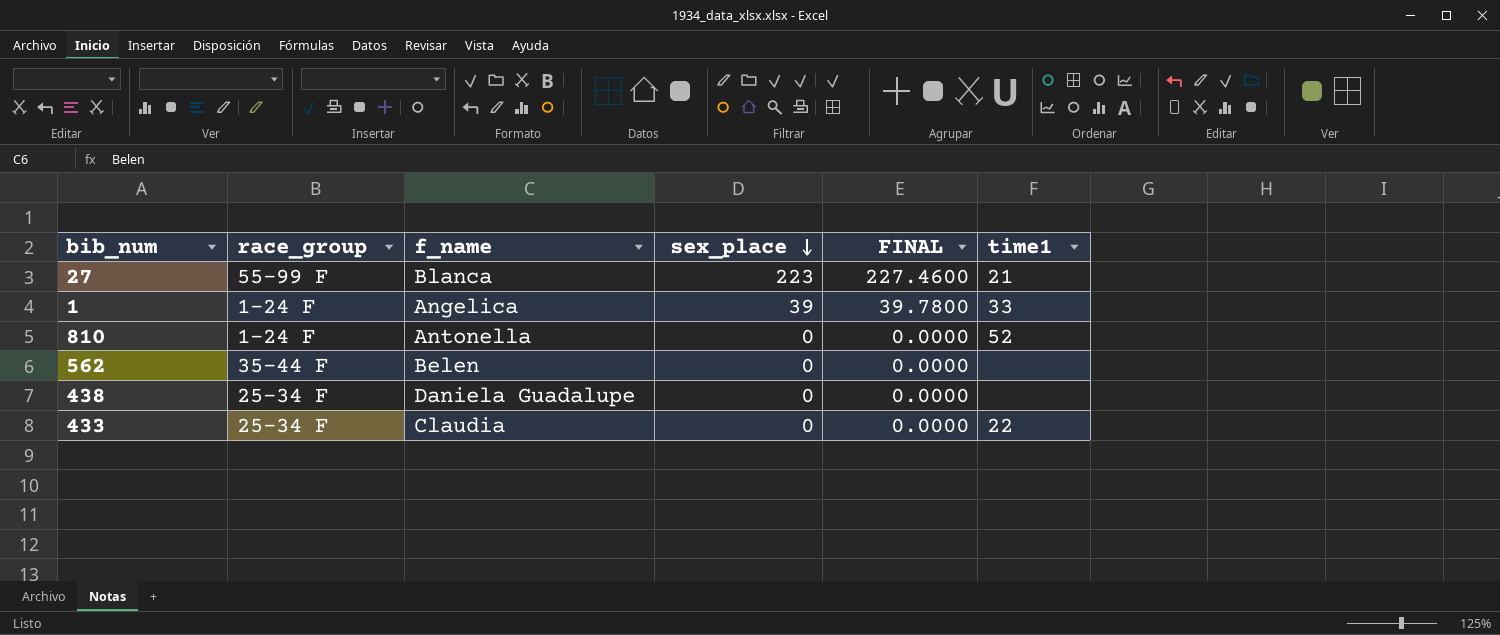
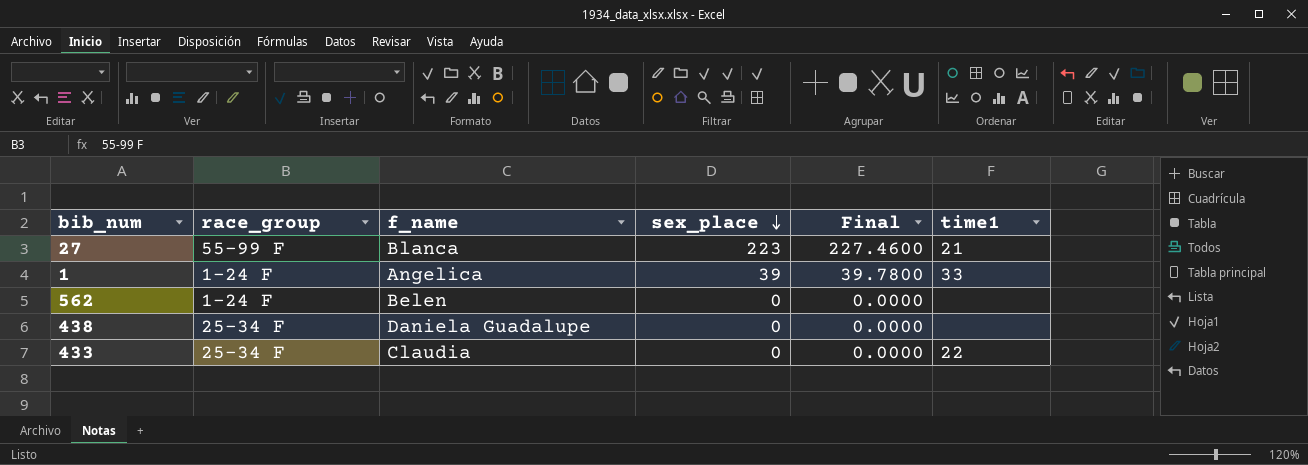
column name: FINAL -> Final
row 810: 1-24 F | Antonella | 0 | 0.0000 | 52 -> none
562 | race_group: 35-44 F -> 1-24 F

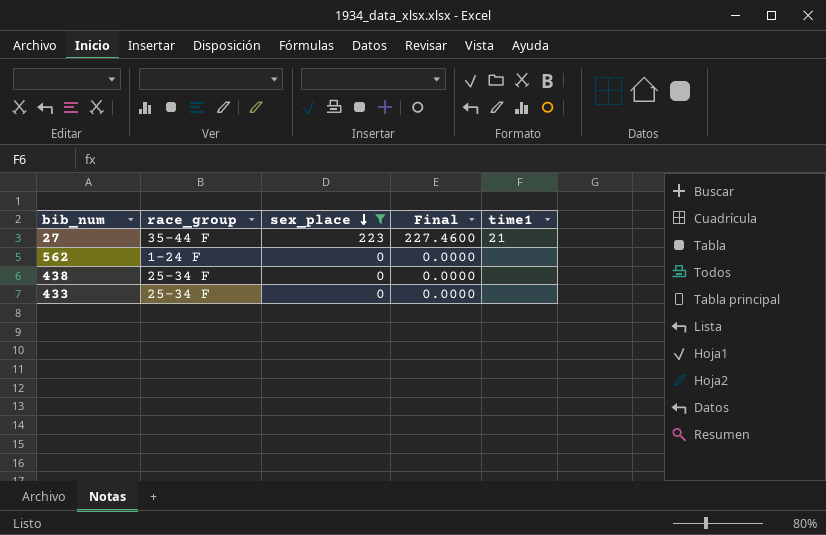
filter: none -> sex_place != 39
column f_name | position: 3 -> none
27 | race_group: 55-99 F -> 35-44 F
433 | time1: 22 -> none

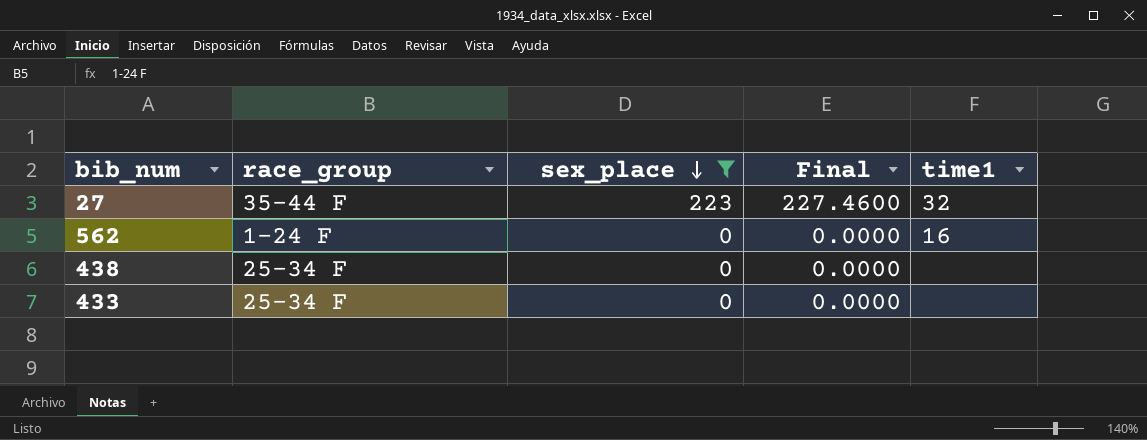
27 | time1: 21 -> 32
562 | time1: none -> 16

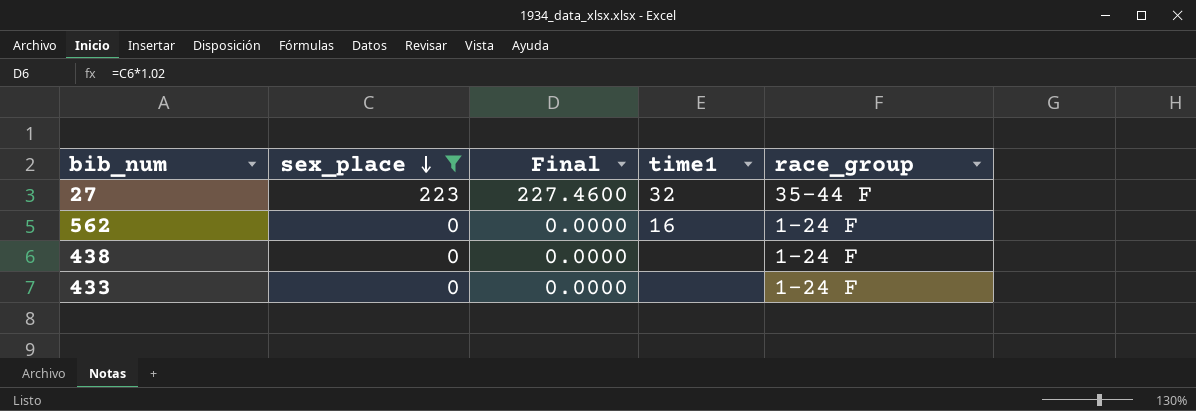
column race_group | position: 2 -> 5
438 | race_group: 25-34 F -> 1-24 F
433 | race_group: 25-34 F -> 1-24 F

